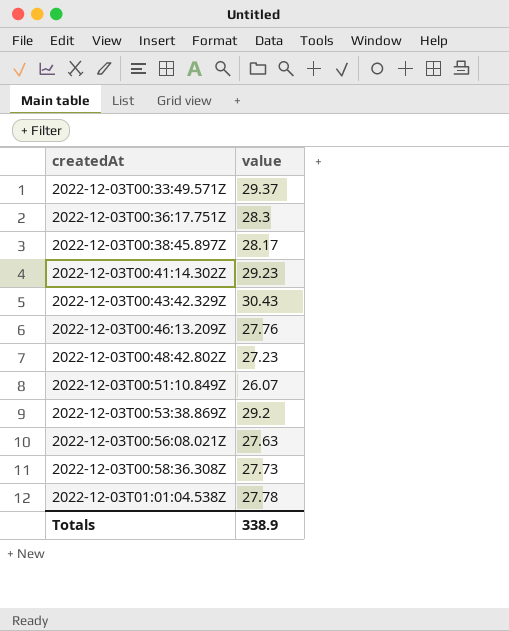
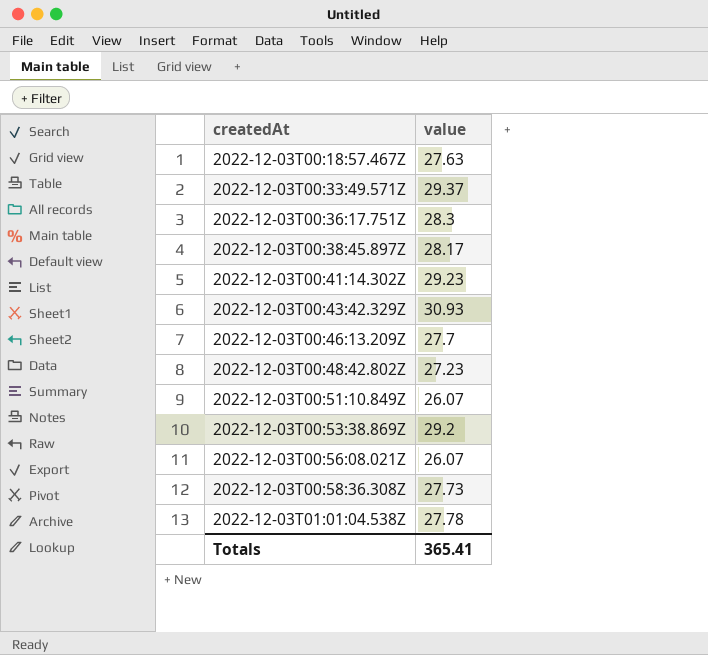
row 2022-12-03T00:18:57.467Z: none -> 27.63
2022-12-03T00:43:42.329Z | value: 30.43 -> 30.93
2022-12-03T00:46:13.209Z | value: 27.76 -> 27.7
2022-12-03T00:56:08.021Z | value: 27.63 -> 26.07
Totals | value: 338.9 -> 365.41

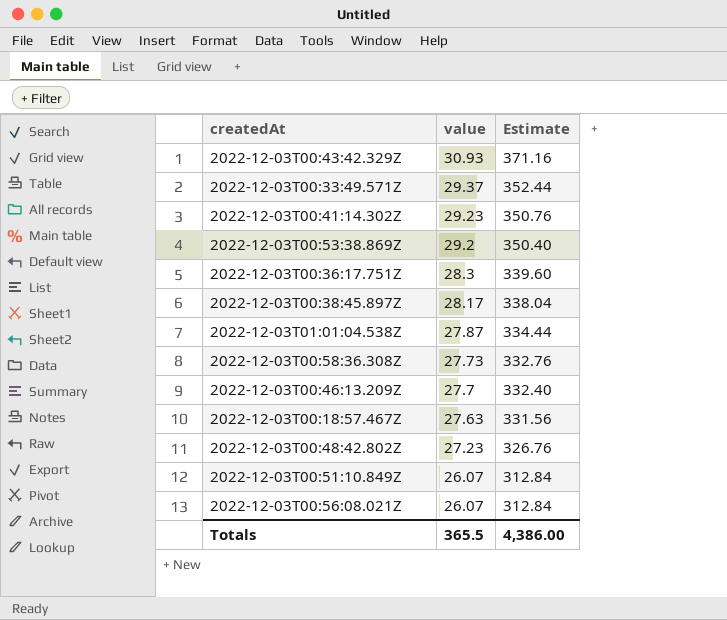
row order: createdAt ascending -> value descending
column Estimate | formula: none -> [value] * 12
2022-12-03T01:01:04.538Z | value: 27.78 -> 27.87
Totals | value: 365.41 -> 365.5

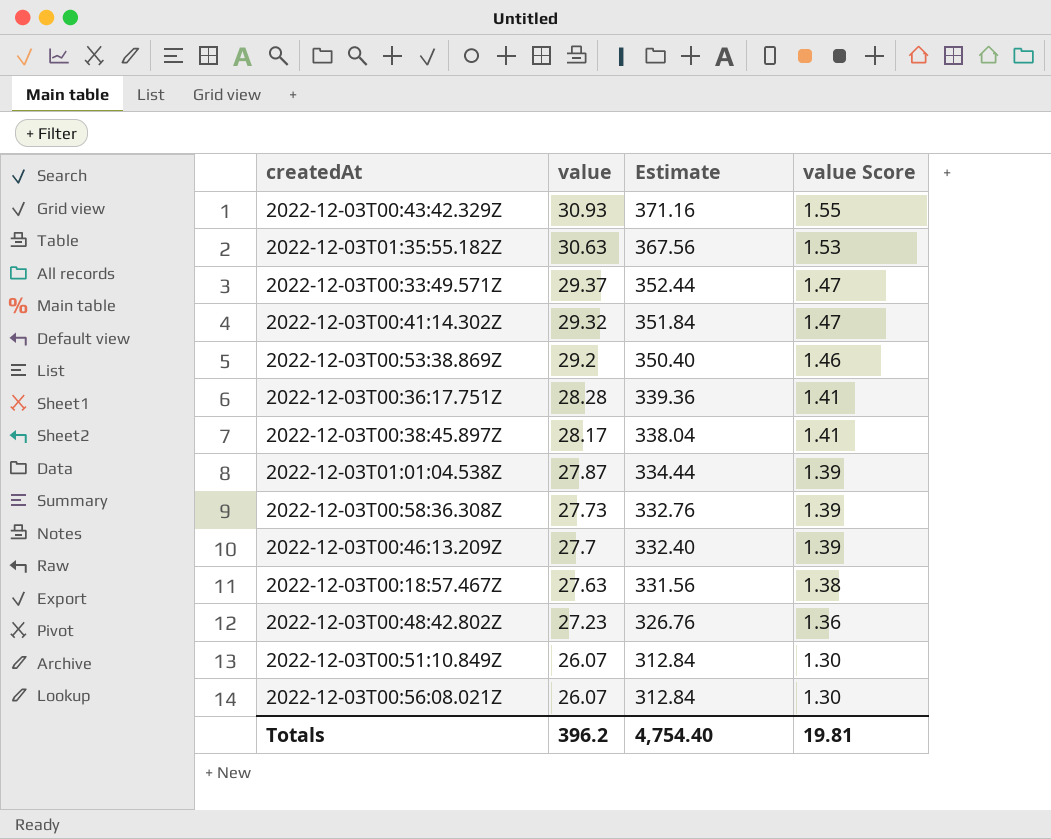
column value Score | formula: none -> [value] * 0.05
row 2022-12-03T01:35:55.182Z: none -> 30.63 | 367.56 | 1.53
2022-12-03T00:41:14.302Z | value: 29.23 -> 29.32
2022-12-03T00:41:14.302Z | Estimate: 350.76 -> 351.84
2022-12-03T00:36:17.751Z | value: 28.3 -> 28.28
2022-12-03T00:36:17.751Z | Estimate: 339.60 -> 339.36
Totals | value: 365.5 -> 396.2
Totals | Estimate: 4,386.00 -> 4,754.40

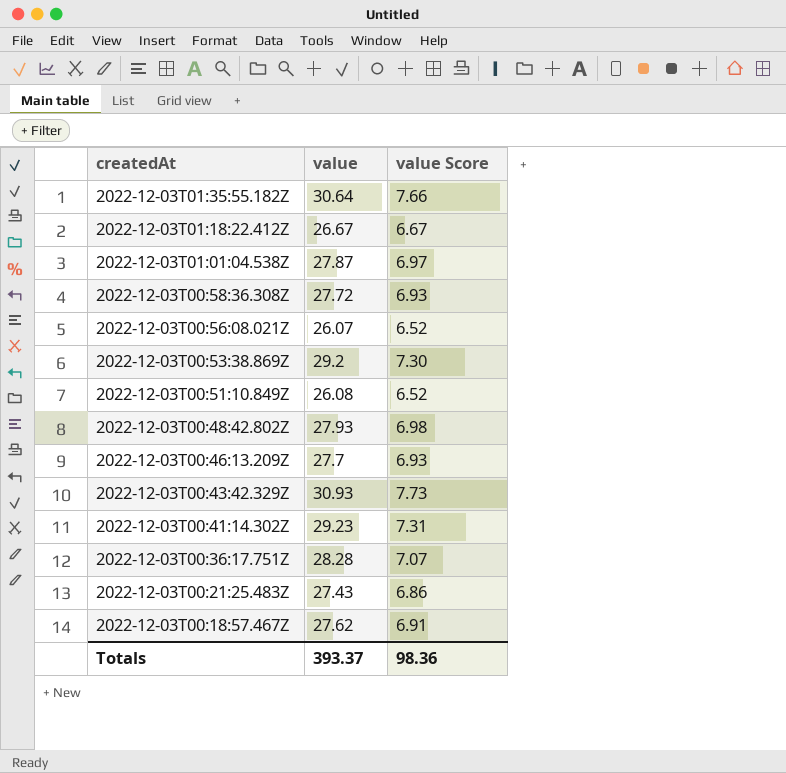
row order: value descending -> createdAt descending
column Estimate | formula: [value] * 12 -> none
column value Score | formula: [value] * 0.05 -> [value] * 0.25
row 2022-12-03T00:33:49.571Z: 29.37 | 352.44 | 1.47 -> none
row 2022-12-03T00:38:45.897Z: 28.17 | 338.04 | 1.41 -> none
2022-12-03T01:35:55.182Z | value: 30.63 -> 30.64
row 2022-12-03T01:18:22.412Z: none -> 26.67 | 6.67
2022-12-03T00:58:36.308Z | value: 27.73 -> 27.72
2022-12-03T00:51:10.849Z | value: 26.07 -> 26.08
2022-12-03T00:48:42.802Z | value: 27.23 -> 27.93
2022-12-03T00:41:14.302Z | value: 29.32 -> 29.23
row 2022-12-03T00:21:25.483Z: none -> 27.43 | 6.86
2022-12-03T00:18:57.467Z | value: 27.63 -> 27.62
Totals | value: 396.2 -> 393.37
Totals | value Score: 19.81 -> 98.36

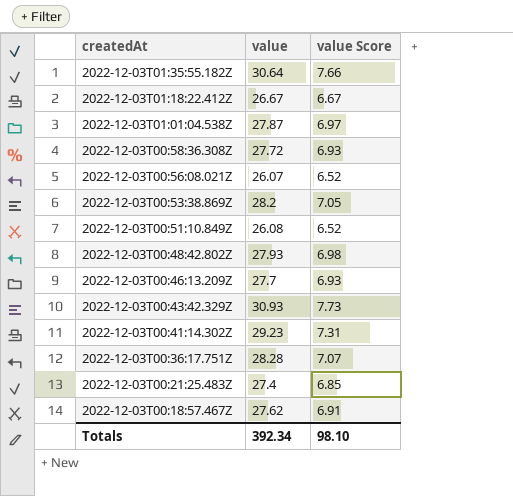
2022-12-03T00:53:38.869Z | value: 29.2 -> 28.2
2022-12-03T00:53:38.869Z | value Score: 7.30 -> 7.05
2022-12-03T00:21:25.483Z | value: 27.43 -> 27.4
2022-12-03T00:21:25.483Z | value Score: 6.86 -> 6.85
Totals | value: 393.37 -> 392.34
Totals | value Score: 98.36 -> 98.10

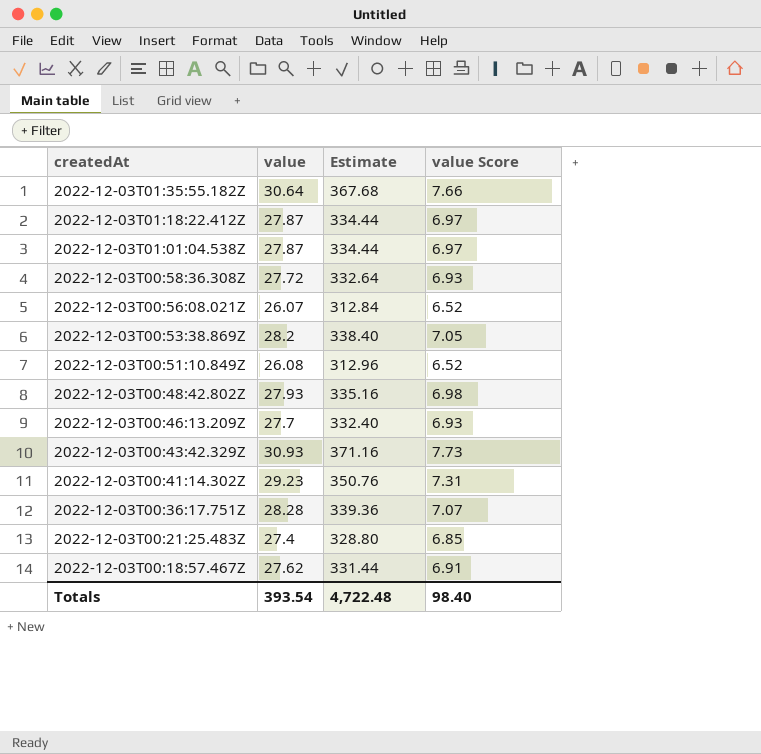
column Estimate | formula: none -> [value] * 12
2022-12-03T01:18:22.412Z | value: 26.67 -> 27.87
2022-12-03T01:18:22.412Z | value Score: 6.67 -> 6.97
Totals | value: 392.34 -> 393.54
Totals | value Score: 98.10 -> 98.40

